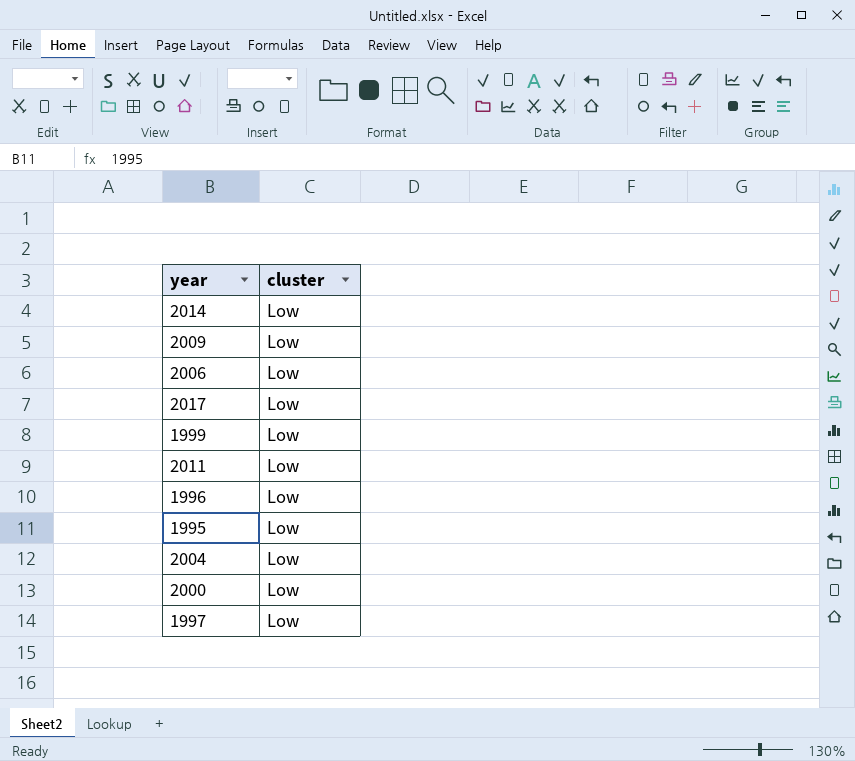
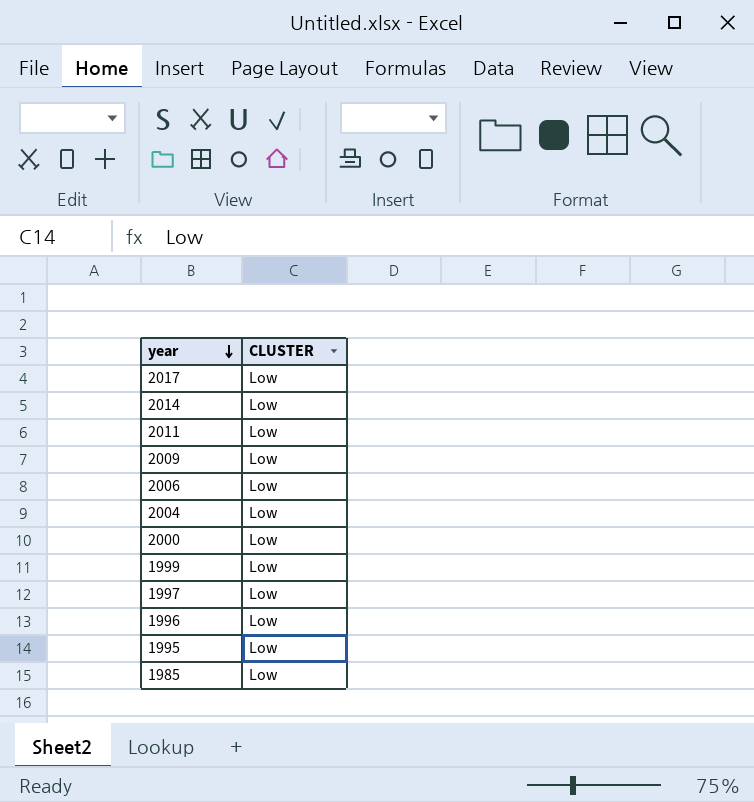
row order: none -> year descending
column name: cluster -> CLUSTER
row 1985: none -> Low

